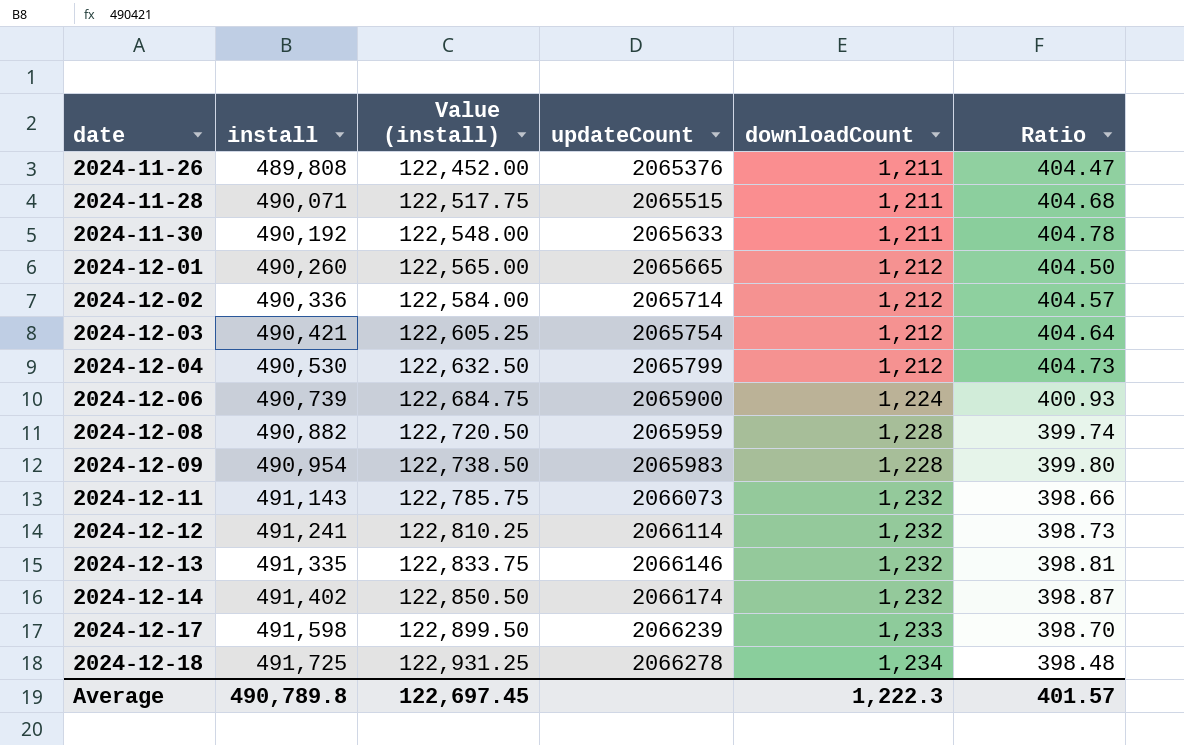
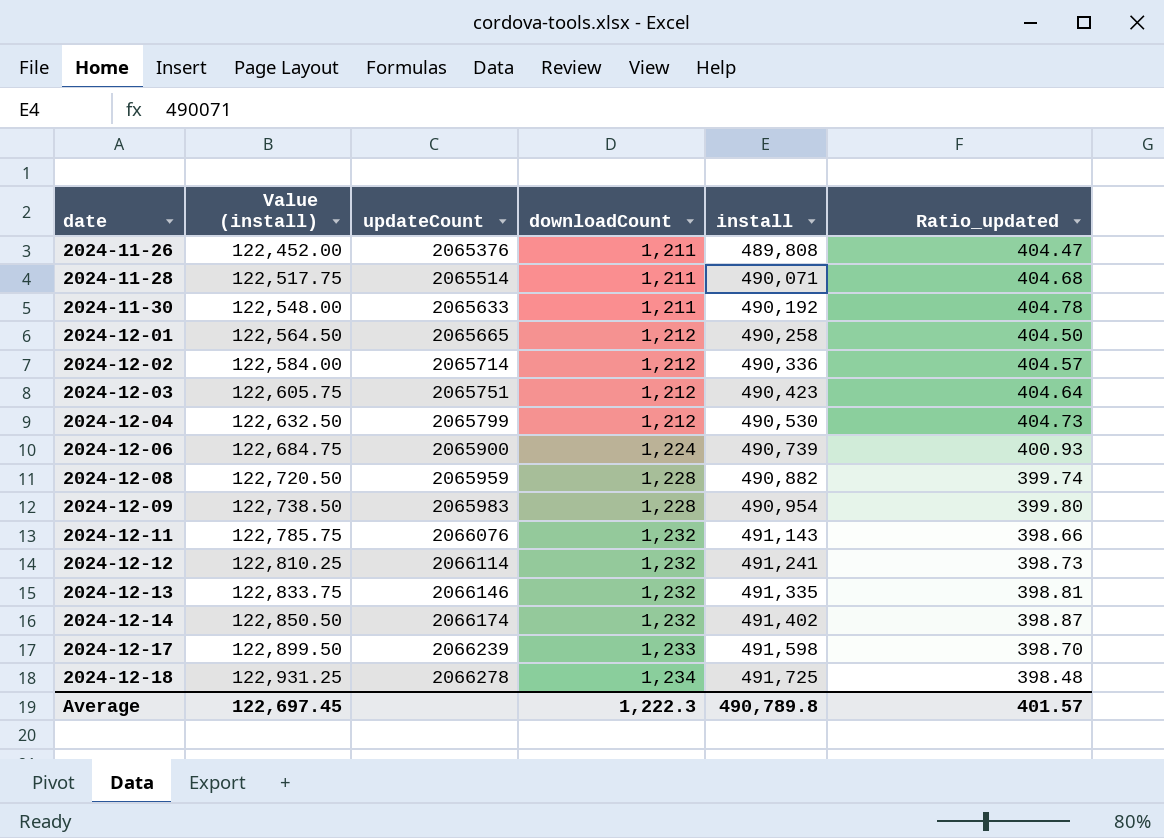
column install | position: 2 -> 5
column name: Ratio -> Ratio_updated
2024-11-28 | updateCount: 2065515 -> 2065514
2024-12-01 | Value (install): 122,565.00 -> 122,564.50
2024-12-01 | install: 490,260 -> 490,258
2024-12-03 | Value (install): 122,605.25 -> 122,605.75
2024-12-03 | updateCount: 2065754 -> 2065751
2024-12-03 | install: 490,421 -> 490,423
2024-12-11 | updateCount: 2066073 -> 2066076

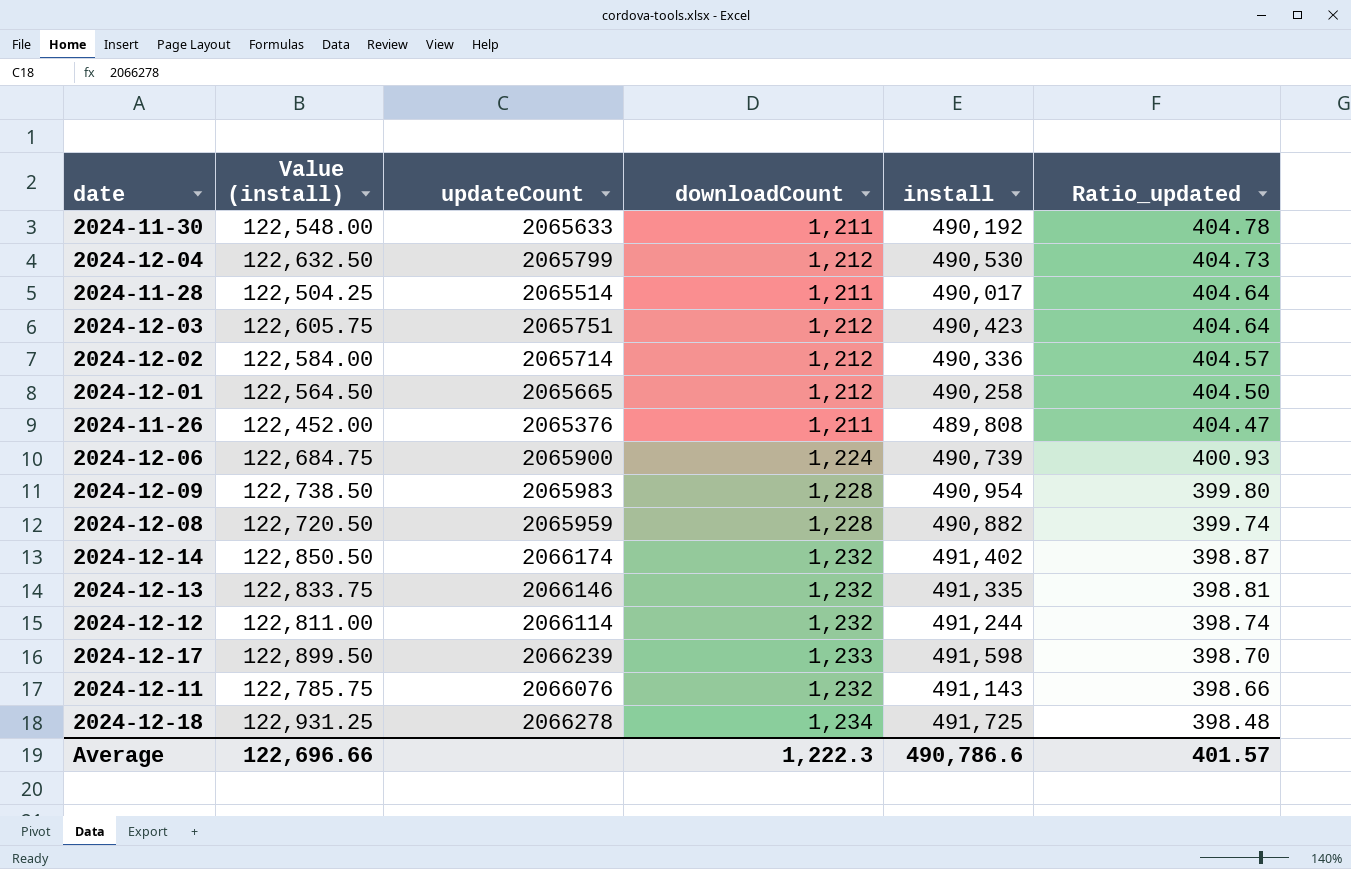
row order: date ascending -> Ratio_updated descending
2024-11-28 | Value (install): 122,517.75 -> 122,504.25
2024-11-28 | install: 490,071 -> 490,017
2024-11-28 | Ratio_updated: 404.68 -> 404.64
2024-12-12 | Value (install): 122,810.25 -> 122,811.00
2024-12-12 | install: 491,241 -> 491,244
2024-12-12 | Ratio_updated: 398.73 -> 398.74
Average | Value (install): 122,697.45 -> 122,696.66
Average | install: 490,789.8 -> 490,786.6

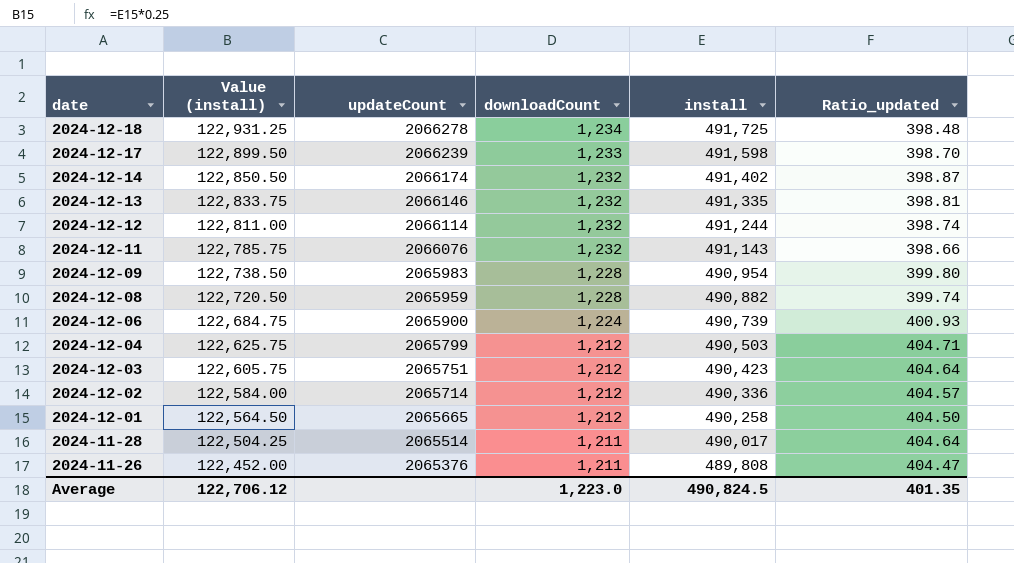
row order: Ratio_updated descending -> date descending
row 2024-11-30: 122,548.00 | 2065633 | 1,211 | 490,192 | 404.78 -> none
2024-12-04 | Value (install): 122,632.50 -> 122,625.75
2024-12-04 | install: 490,530 -> 490,503
2024-12-04 | Ratio_updated: 404.73 -> 404.71
Average | Value (install): 122,696.66 -> 122,706.12
Average | downloadCount: 1,222.3 -> 1,223.0
Average | install: 490,786.6 -> 490,824.5
Average | Ratio_updated: 401.57 -> 401.35

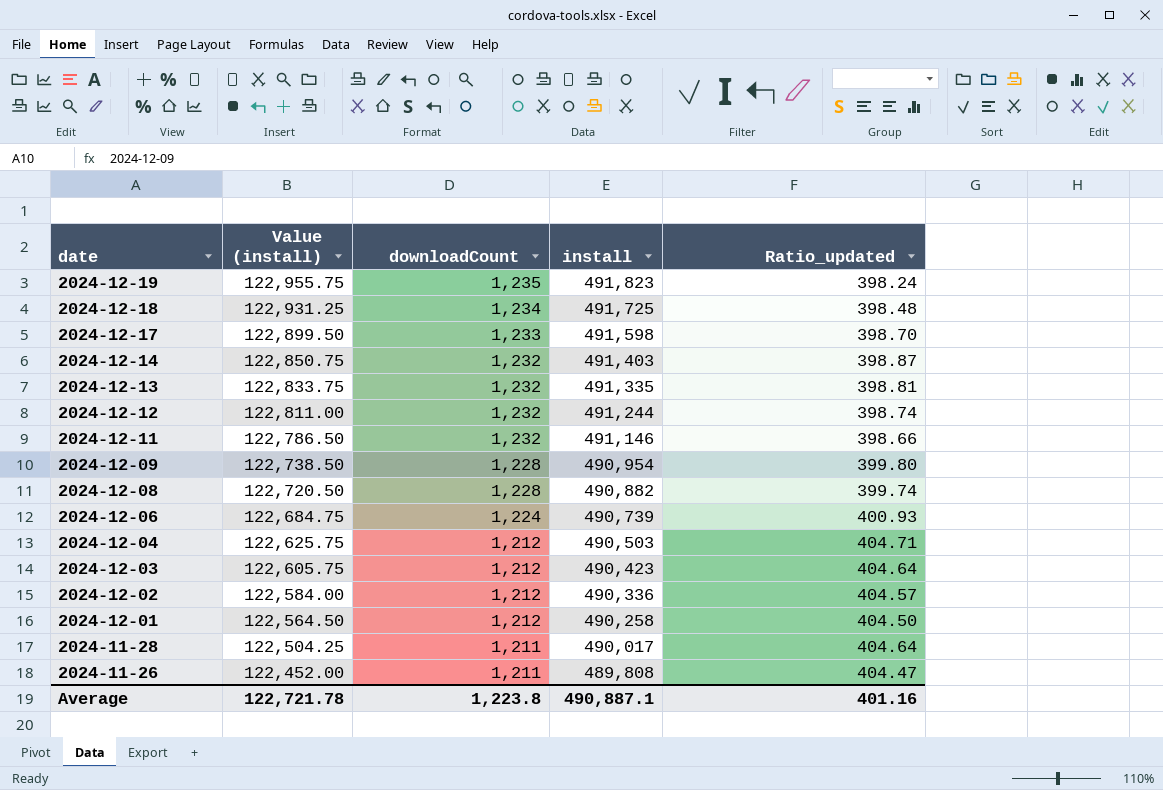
column updateCount | position: 3 -> none
row 2024-12-19: none -> 122,955.75 | 1,235 | 491,823 | 398.24
2024-12-14 | Value (install): 122,850.50 -> 122,850.75
2024-12-14 | install: 491,402 -> 491,403
2024-12-11 | Value (install): 122,785.75 -> 122,786.50
2024-12-11 | install: 491,143 -> 491,146
Average | Value (install): 122,706.12 -> 122,721.78
Average | downloadCount: 1,223.0 -> 1,223.8
Average | install: 490,824.5 -> 490,887.1
Average | Ratio_updated: 401.35 -> 401.16

